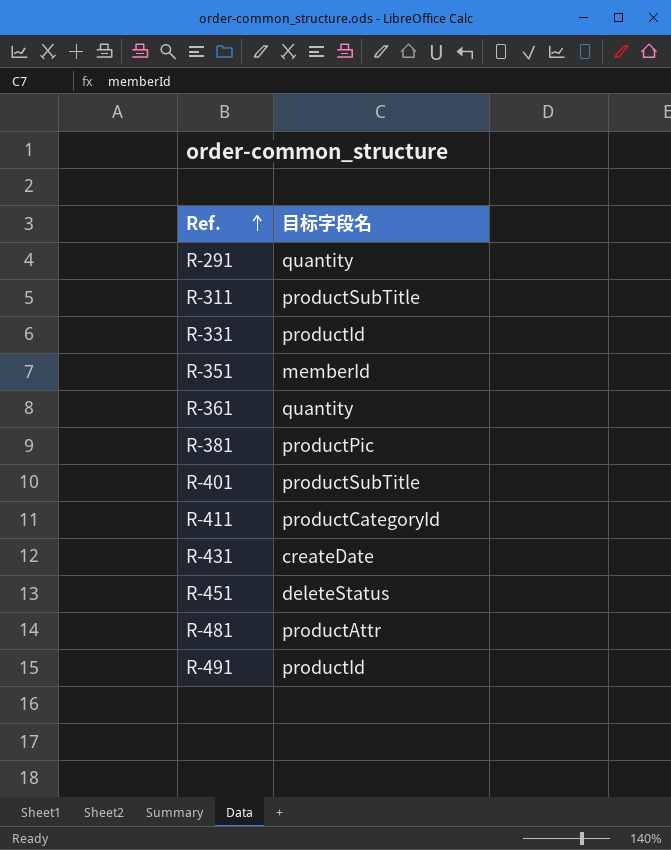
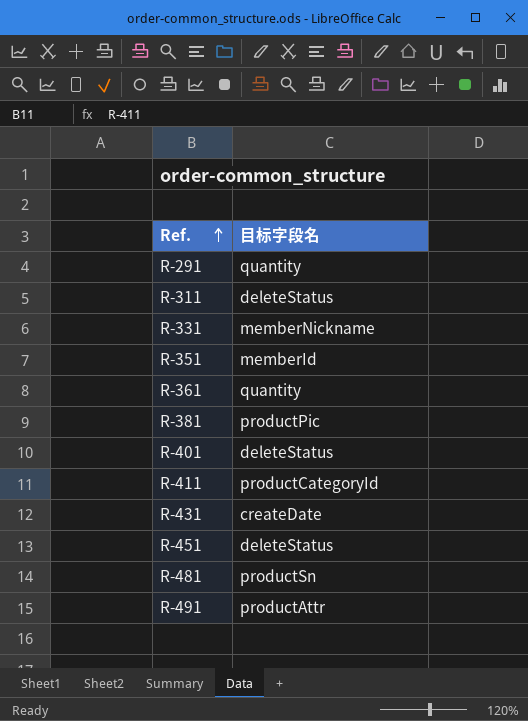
R-311 | 目标字段名: productSubTitle -> deleteStatus
R-331 | 目标字段名: productId -> memberNickname
R-401 | 目标字段名: productSubTitle -> deleteStatus
R-481 | 目标字段名: productAttr -> productSn
R-491 | 目标字段名: productId -> productAttr

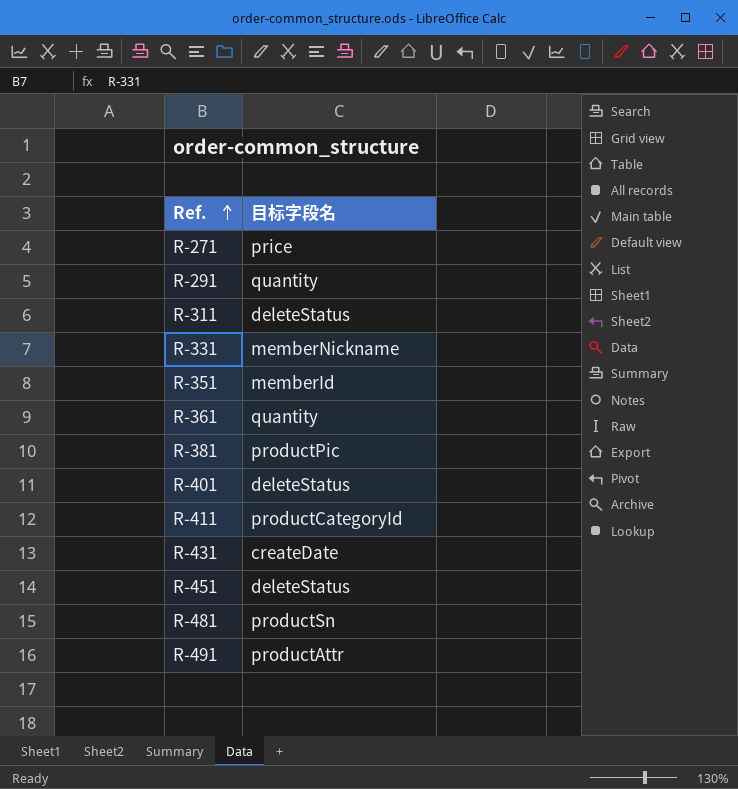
row R-271: none -> price

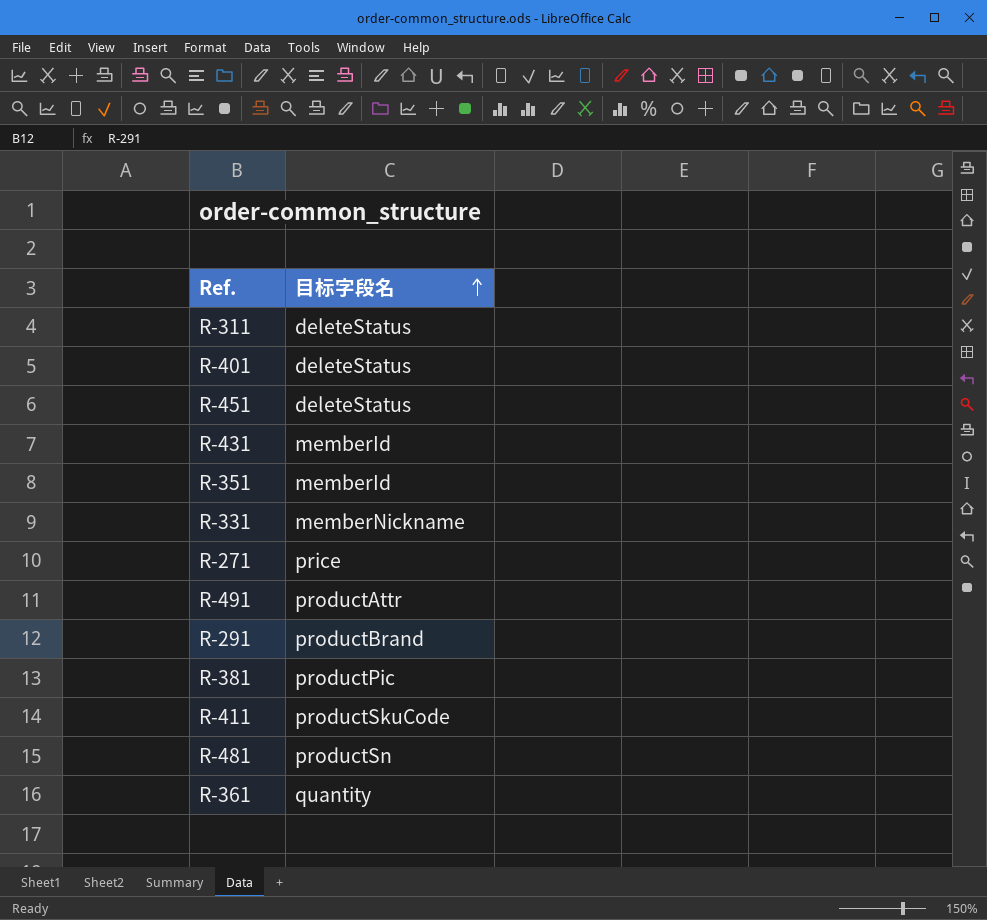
row order: Ref. ascending -> 目标字段名 ascending
R-431 | 目标字段名: createDate -> memberId
R-291 | 目标字段名: quantity -> productBrand
R-411 | 目标字段名: productCategoryId -> productSkuCode

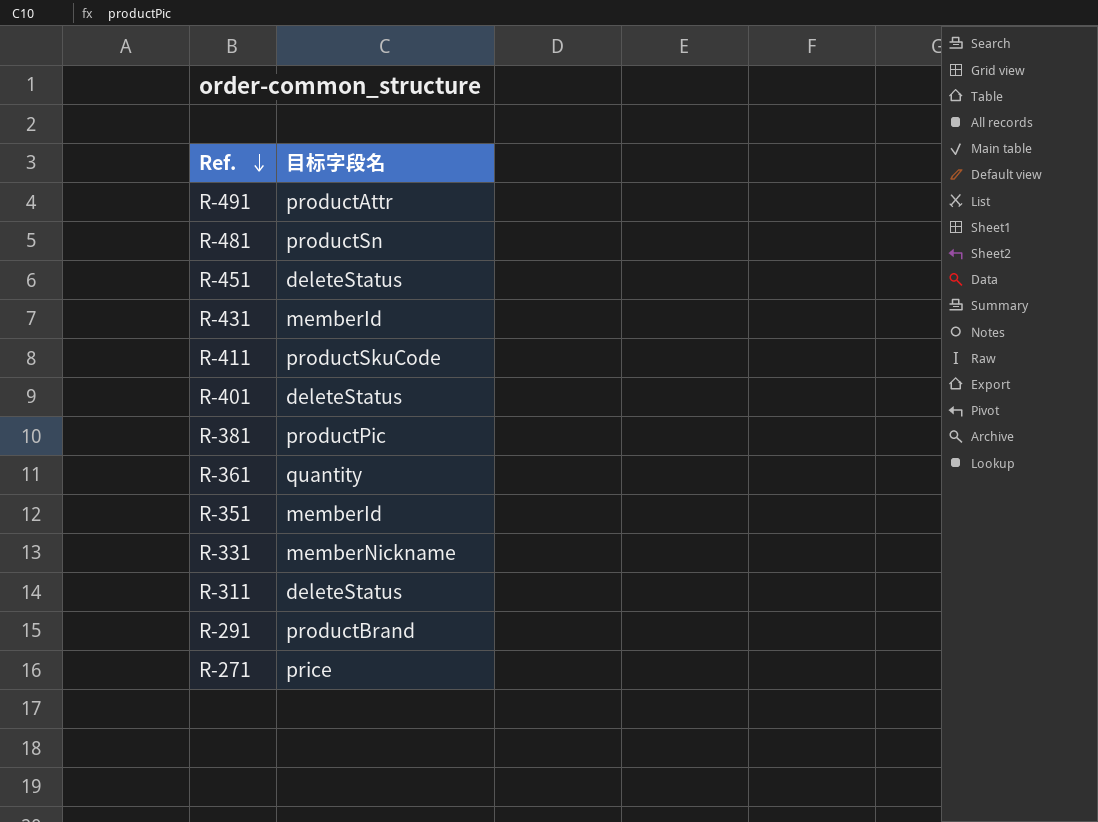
row order: 目标字段名 ascending -> Ref. descending

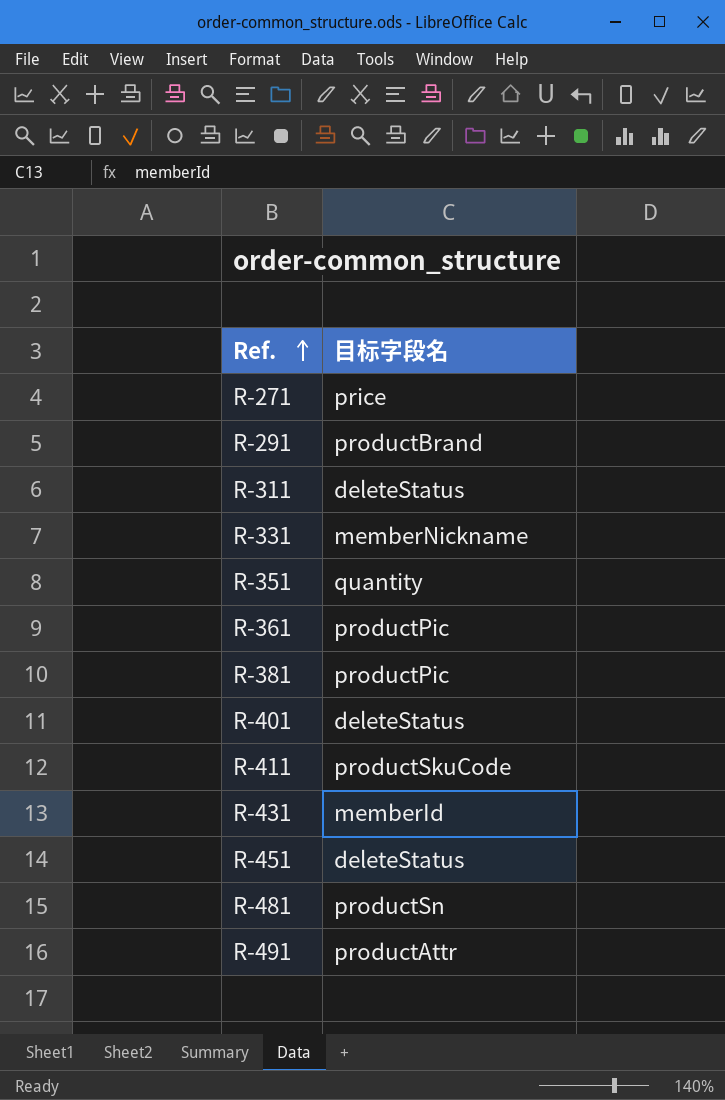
row order: Ref. descending -> Ref. ascending
R-351 | 目标字段名: memberId -> quantity
R-361 | 目标字段名: quantity -> productPic

